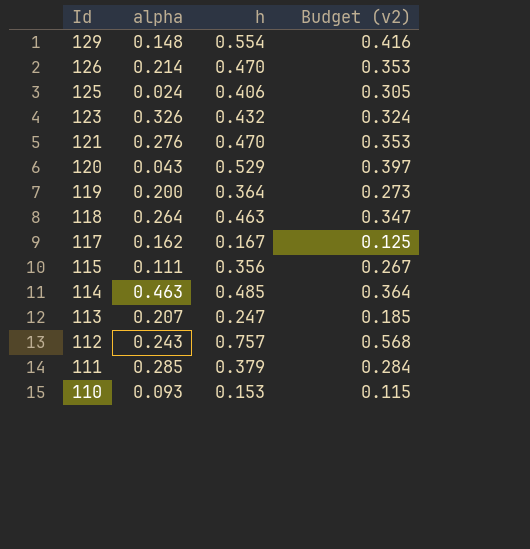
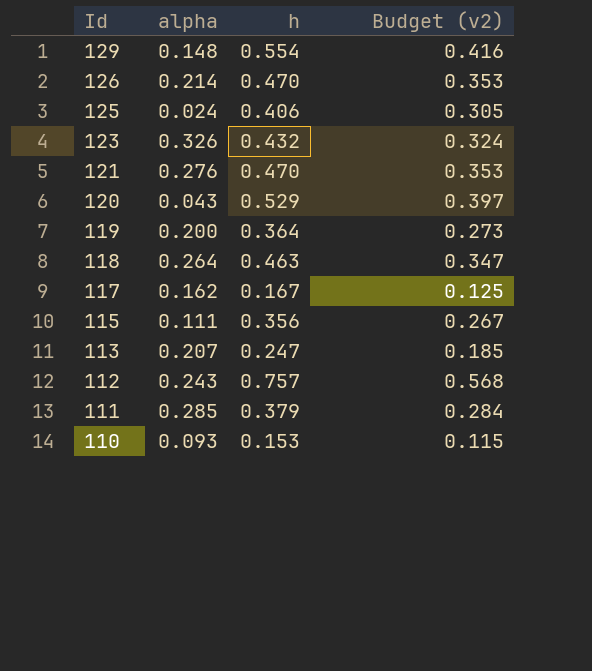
row 114: 0.463 | 0.485 | 0.364 -> none

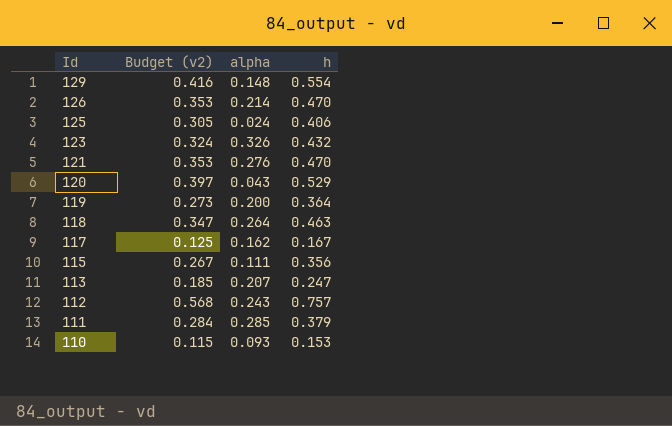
column Budget (v2) | position: 4 -> 2

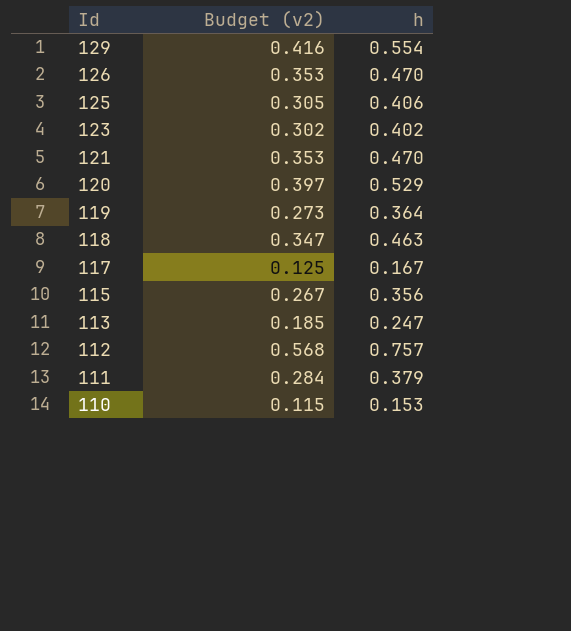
column alpha | position: 3 -> none
123 | Budget (v2): 0.324 -> 0.302
123 | h: 0.432 -> 0.402

